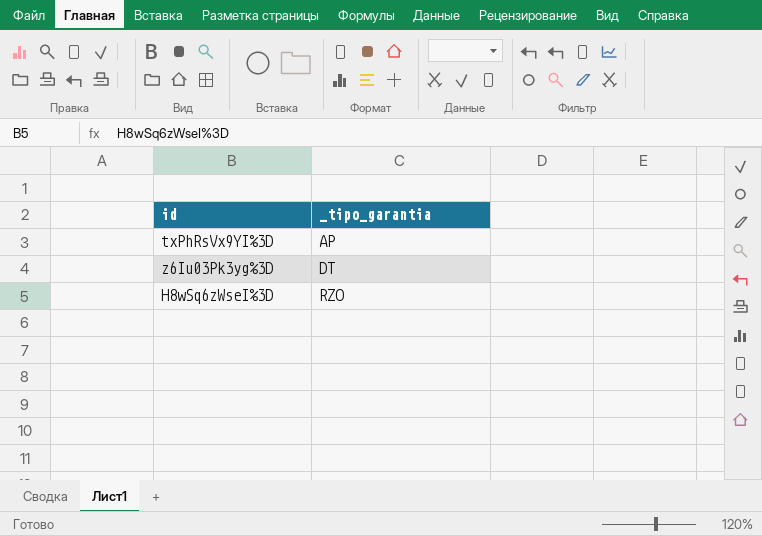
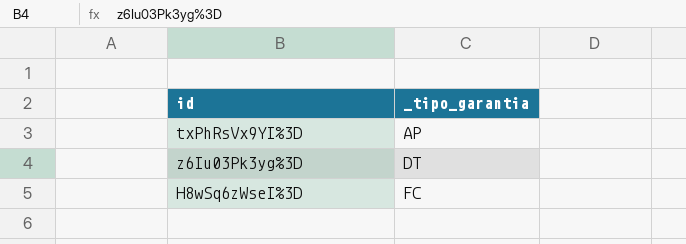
H8wSq6zWseI%3D | _tipo_garantia: RZO -> FC

